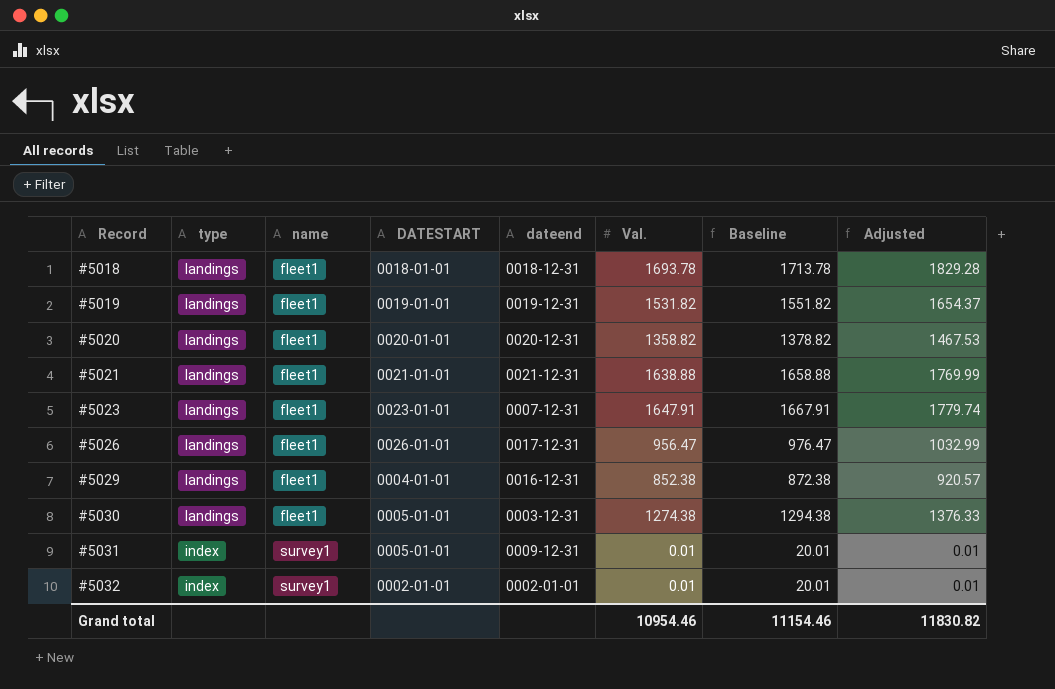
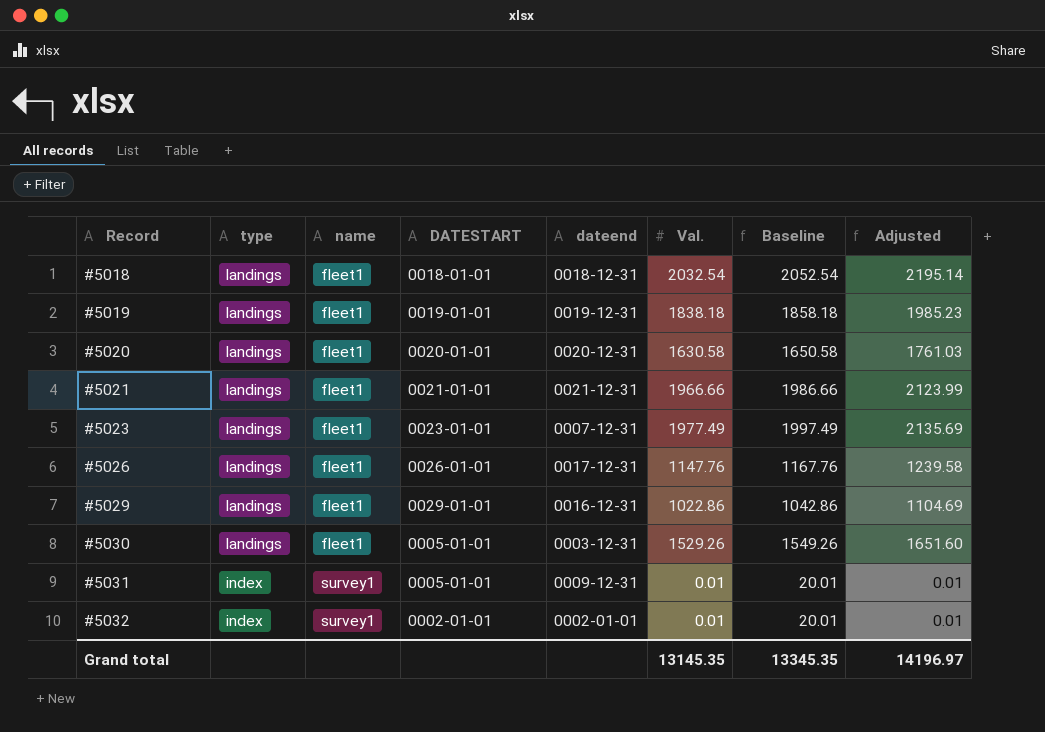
#5018 | Val.: 1693.78 -> 2032.54
#5018 | Baseline: 1713.78 -> 2052.54
#5018 | Adjusted: 1829.28 -> 2195.14
#5019 | Val.: 1531.82 -> 1838.18
#5019 | Baseline: 1551.82 -> 1858.18
#5019 | Adjusted: 1654.37 -> 1985.23
#5020 | Val.: 1358.82 -> 1630.58
#5020 | Baseline: 1378.82 -> 1650.58
#5020 | Adjusted: 1467.53 -> 1761.03
#5021 | Val.: 1638.88 -> 1966.66
#5021 | Baseline: 1658.88 -> 1986.66
#5021 | Adjusted: 1769.99 -> 2123.99
#5023 | Val.: 1647.91 -> 1977.49
#5023 | Baseline: 1667.91 -> 1997.49
#5023 | Adjusted: 1779.74 -> 2135.69
#5026 | Val.: 956.47 -> 1147.76
#5026 | Baseline: 976.47 -> 1167.76
#5026 | Adjusted: 1032.99 -> 1239.58
#5029 | DATESTART: 0004-01-01 -> 0029-01-01
#5029 | Val.: 852.38 -> 1022.86
#5029 | Baseline: 872.38 -> 1042.86
#5029 | Adjusted: 920.57 -> 1104.69
#5030 | Val.: 1274.38 -> 1529.26
#5030 | Baseline: 1294.38 -> 1549.26
#5030 | Adjusted: 1376.33 -> 1651.60
Grand total | Val.: 10954.46 -> 13145.35
Grand total | Baseline: 11154.46 -> 13345.35
Grand total | Adjusted: 11830.82 -> 14196.97

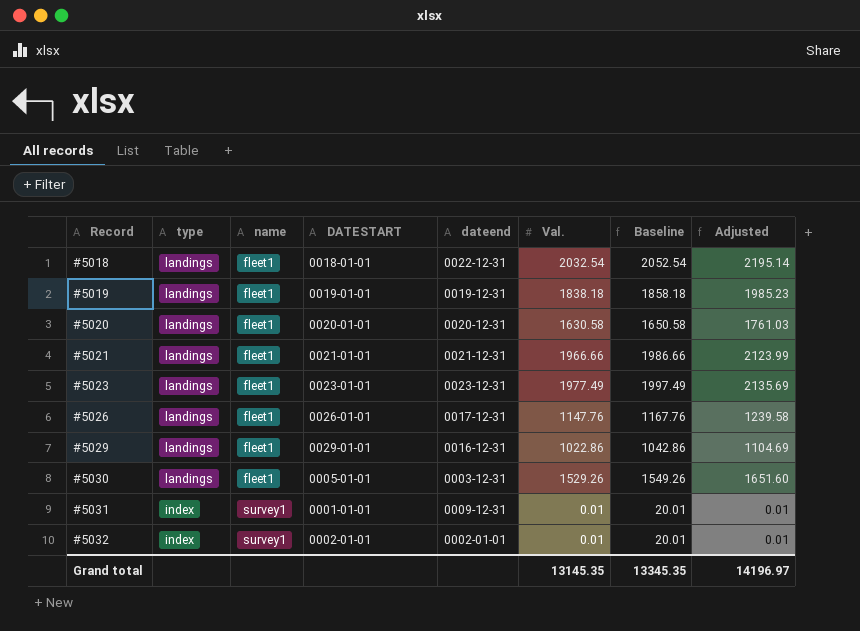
#5018 | dateend: 0018-12-31 -> 0022-12-31
#5023 | dateend: 0007-12-31 -> 0023-12-31
#5031 | DATESTART: 0005-01-01 -> 0001-01-01

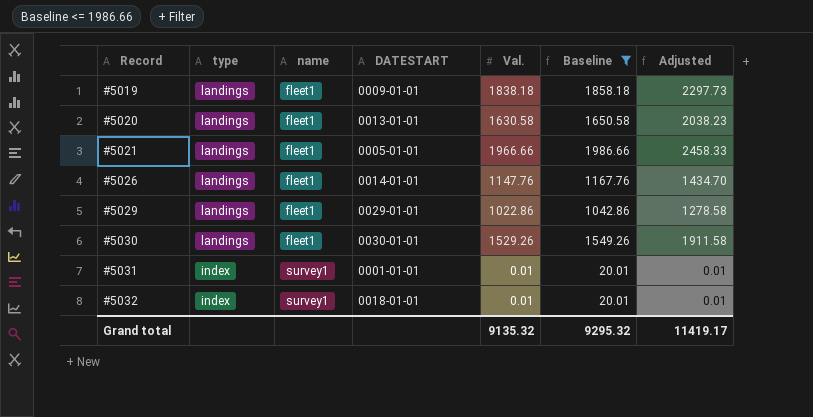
filter: none -> Baseline <= 1986.66
column dateend | position: 5 -> none
column Adjusted | formula: [Val.] * 1.08 -> [Val.] * 1.25
#5019 | DATESTART: 0019-01-01 -> 0009-01-01
#5020 | DATESTART: 0020-01-01 -> 0013-01-01
#5021 | DATESTART: 0021-01-01 -> 0005-01-01
#5026 | DATESTART: 0026-01-01 -> 0014-01-01
#5030 | DATESTART: 0005-01-01 -> 0030-01-01
#5032 | DATESTART: 0002-01-01 -> 0018-01-01
Grand total | Val.: 13145.35 -> 9135.32
Grand total | Baseline: 13345.35 -> 9295.32
Grand total | Adjusted: 14196.97 -> 11419.17

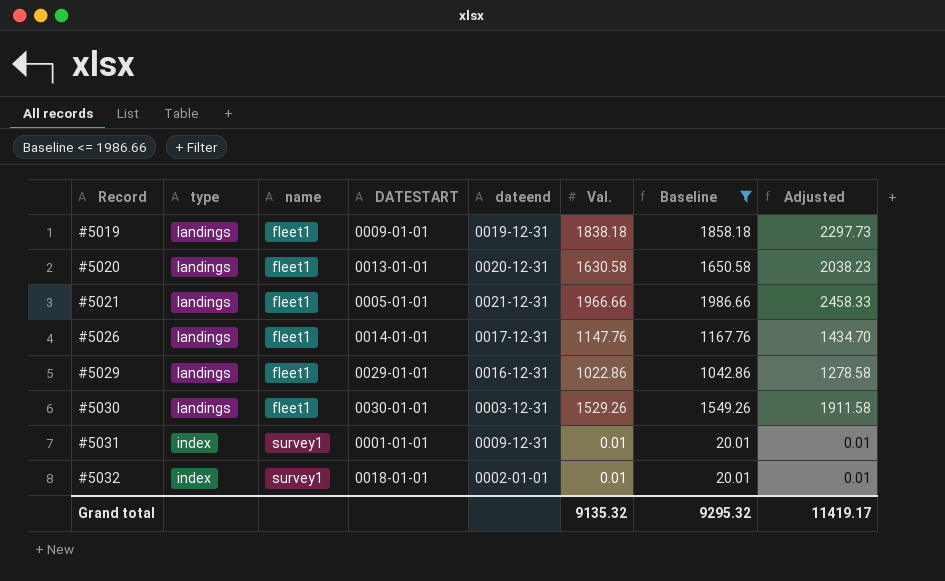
column dateend | position: none -> 5

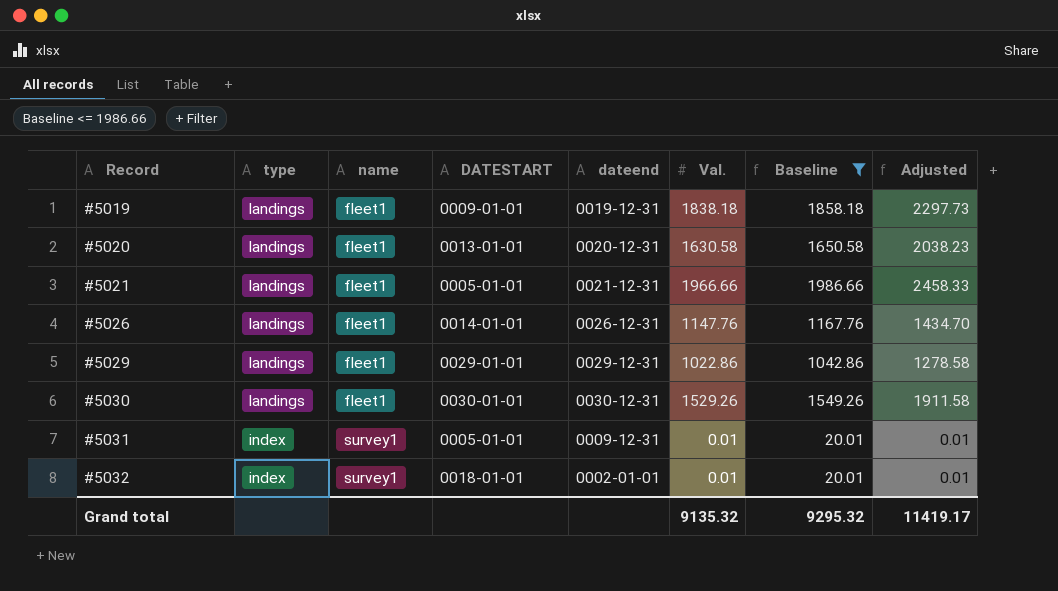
#5026 | dateend: 0017-12-31 -> 0026-12-31
#5029 | dateend: 0016-12-31 -> 0029-12-31
#5030 | dateend: 0003-12-31 -> 0030-12-31
#5031 | DATESTART: 0001-01-01 -> 0005-01-01

